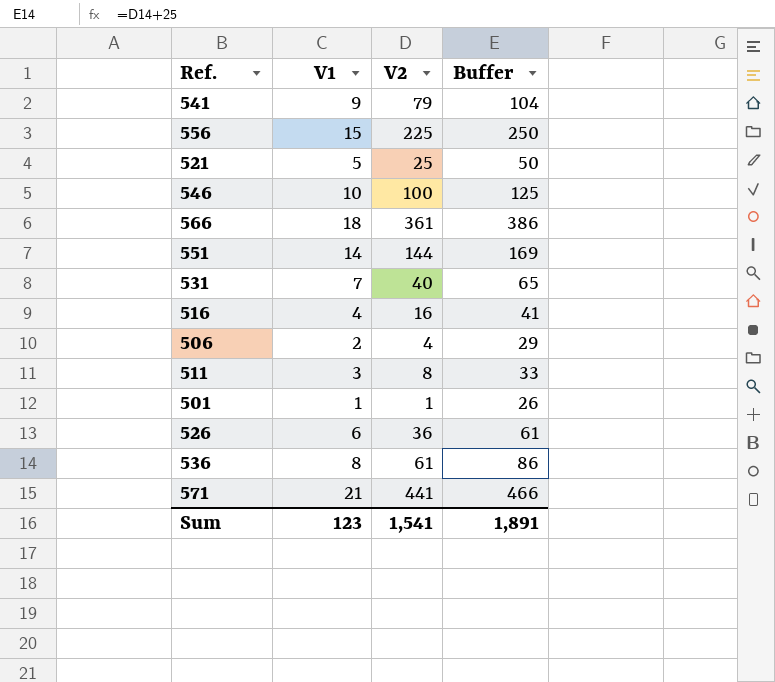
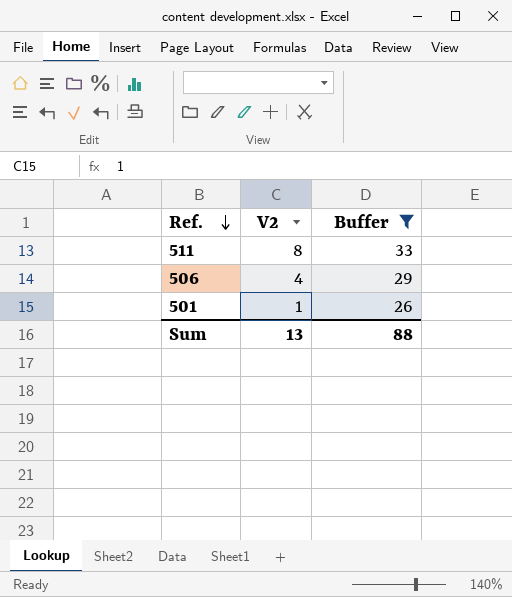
filter: none -> Buffer <= 33
row order: none -> Ref. descending
column V1 | position: 2 -> none
Sum | V2: 1,541 -> 13
Sum | Buffer: 1,891 -> 88

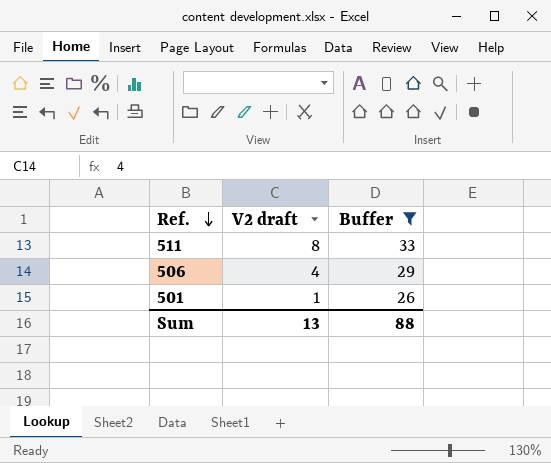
column name: V2 -> V2 draft

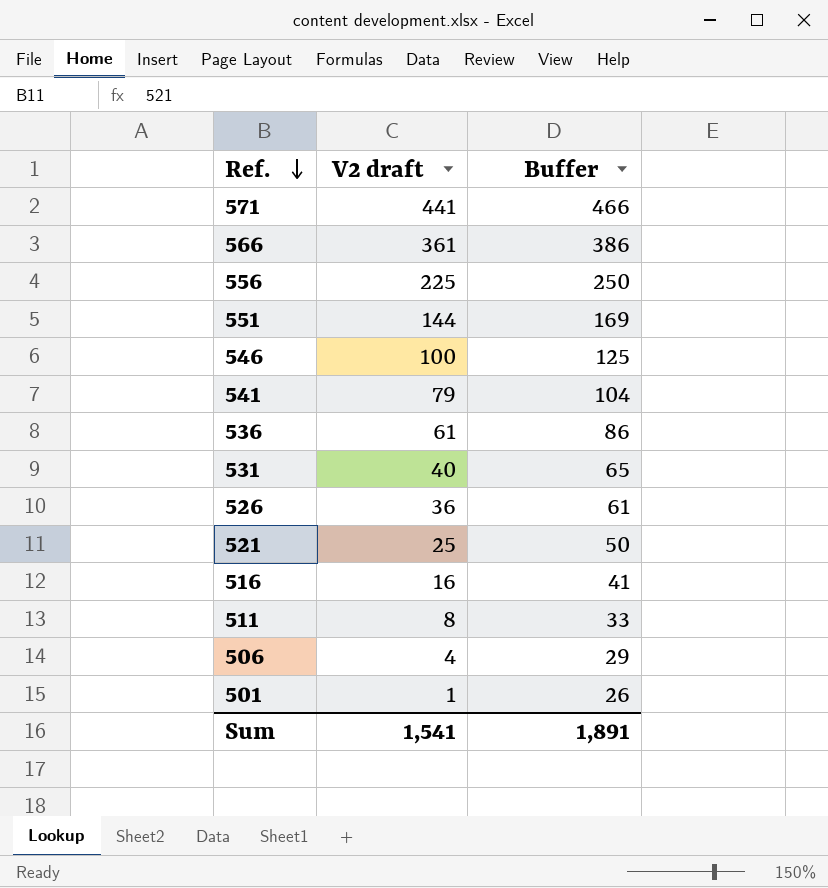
filter: Buffer <= 33 -> none
Sum | V2 draft: 13 -> 1,541
Sum | Buffer: 88 -> 1,891

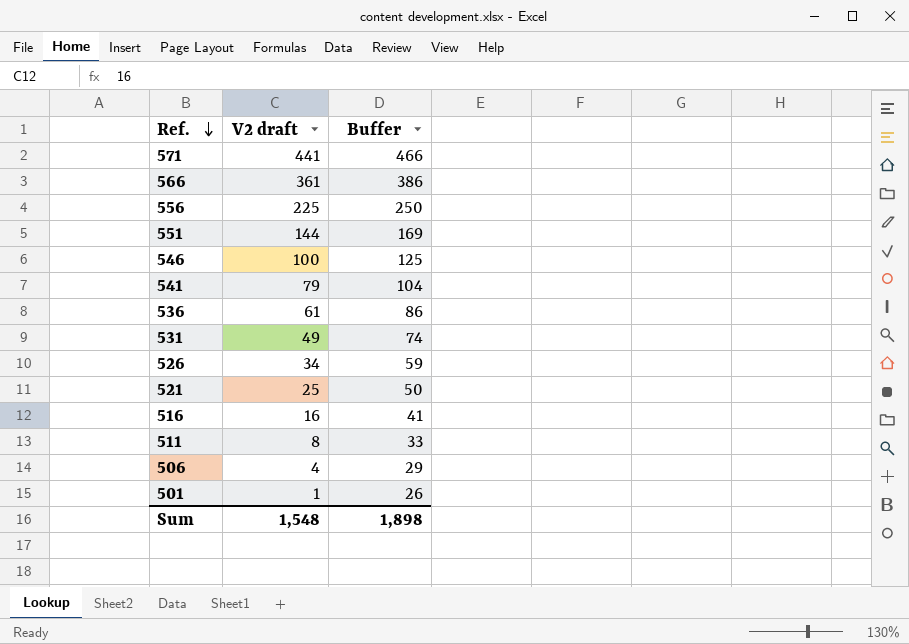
531 | V2 draft: 40 -> 49
531 | Buffer: 65 -> 74
526 | V2 draft: 36 -> 34
526 | Buffer: 61 -> 59
Sum | V2 draft: 1,541 -> 1,548
Sum | Buffer: 1,891 -> 1,898

